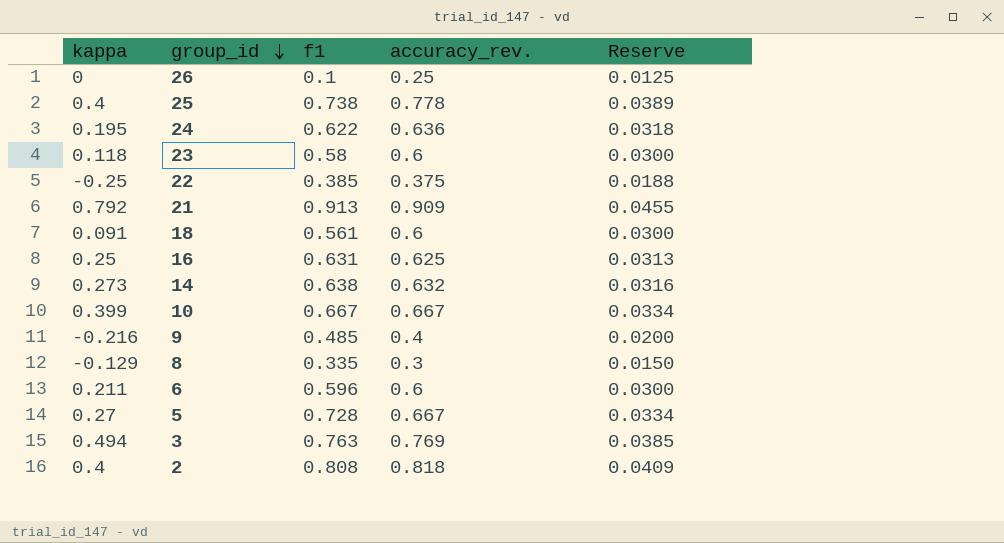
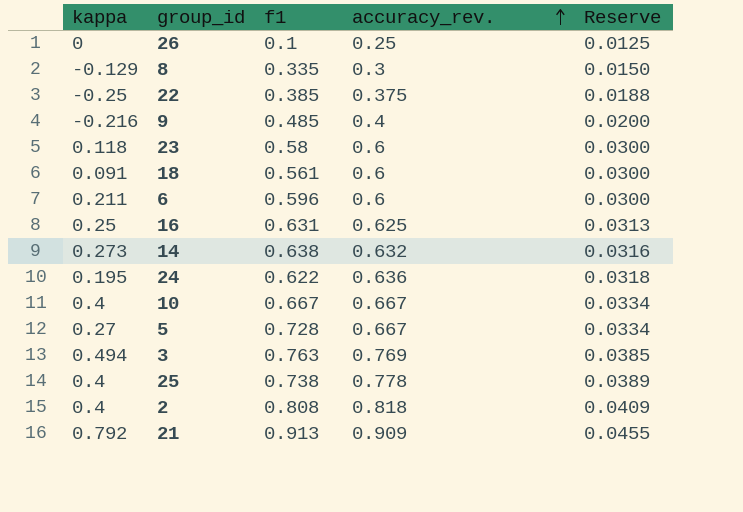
row order: group_id descending -> accuracy_rev. ascending
10 | kappa: 0.399 -> 0.4

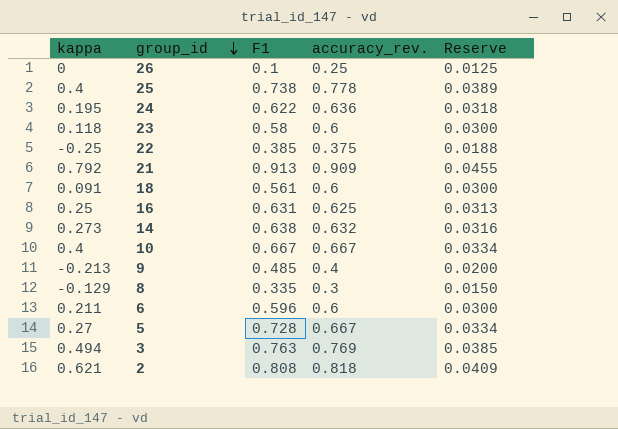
row order: accuracy_rev. ascending -> group_id descending
column name: f1 -> F1
9 | kappa: -0.216 -> -0.213
2 | kappa: 0.4 -> 0.621

